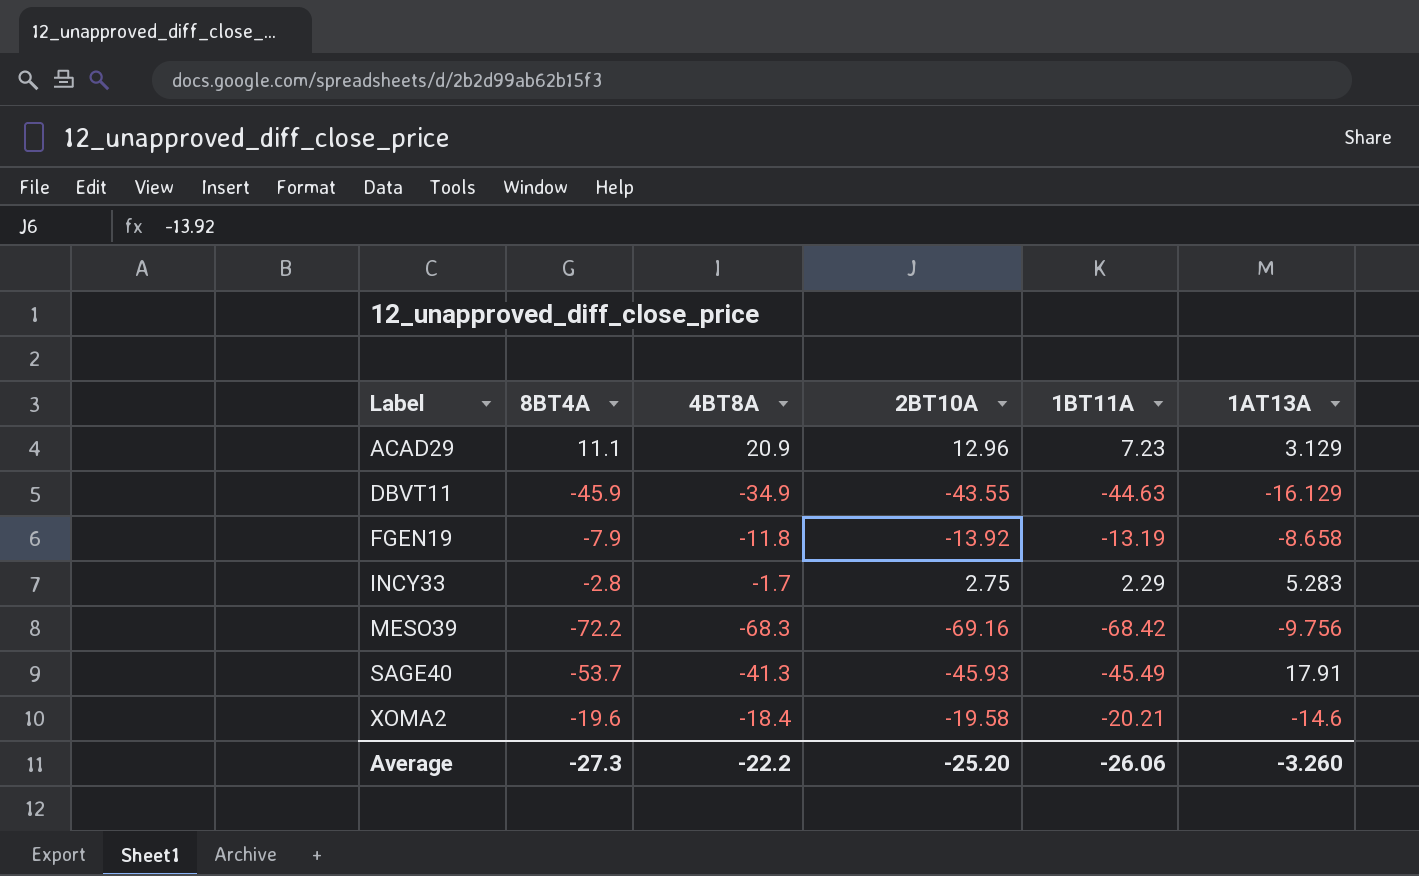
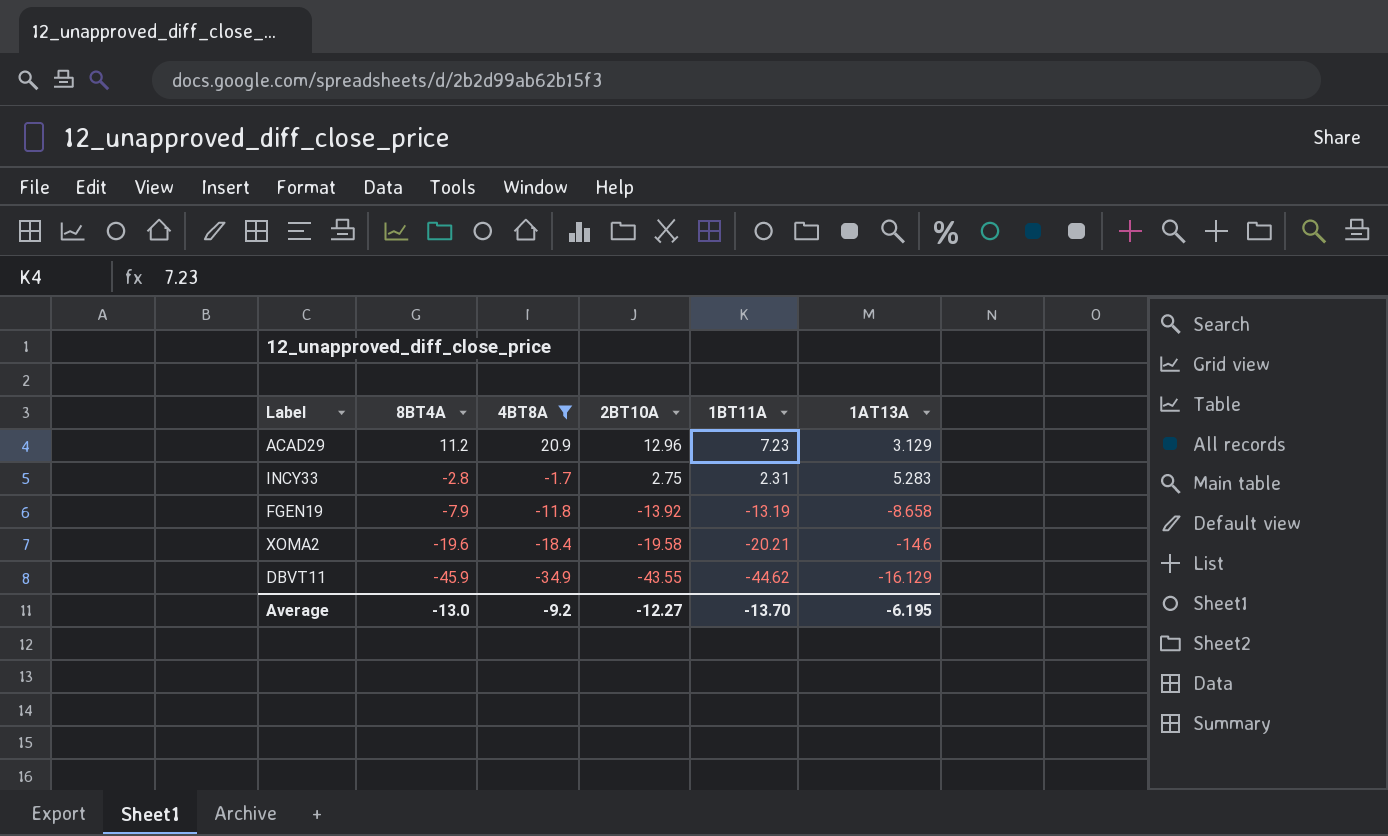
filter: none -> 4BT8A >= -34.9
row order: Label ascending -> 8BT4A descending
ACAD29 | 8BT4A: 11.1 -> 11.2
INCY33 | 1BT11A: 2.29 -> 2.31
DBVT11 | 1BT11A: -44.63 -> -44.62
Average | 8BT4A: -27.3 -> -13.0
Average | 4BT8A: -22.2 -> -9.2
Average | 2BT10A: -25.20 -> -12.27
Average | 1BT11A: -26.06 -> -13.70
Average | 1AT13A: -3.260 -> -6.195

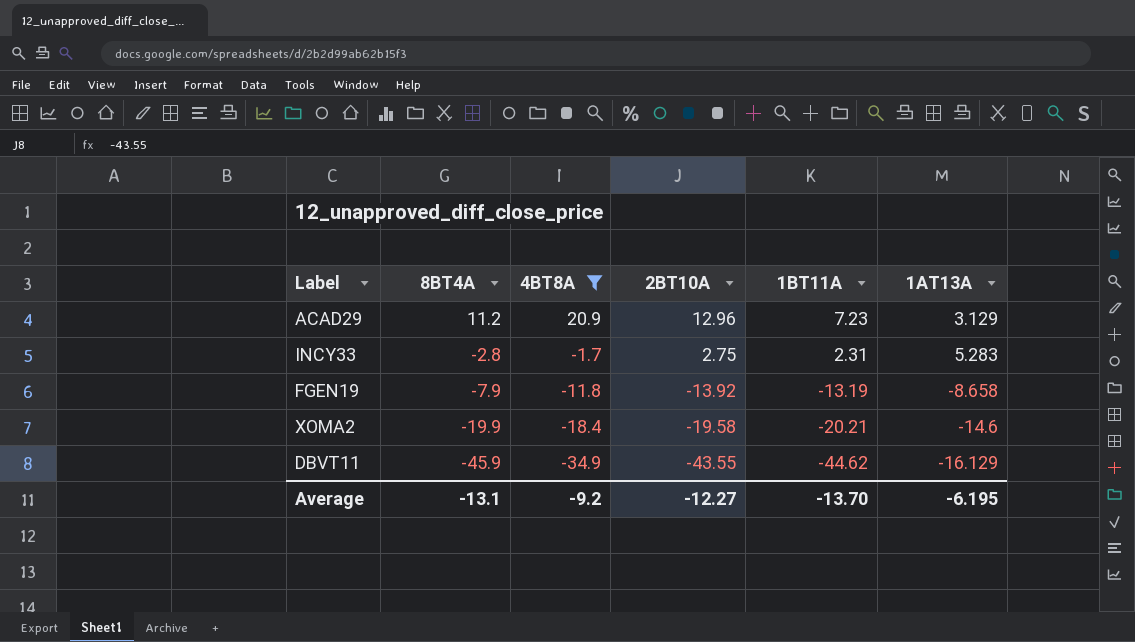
XOMA2 | 8BT4A: -19.6 -> -19.9
Average | 8BT4A: -13.0 -> -13.1

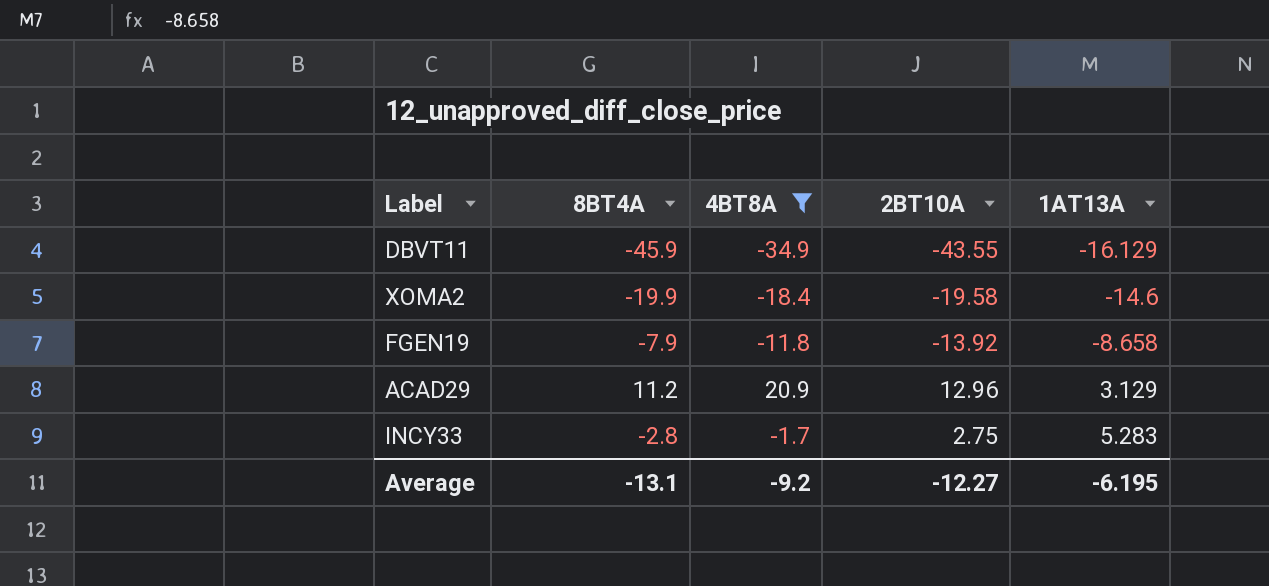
row order: 8BT4A descending -> 1AT13A ascending
column 1BT11A | position: 5 -> none

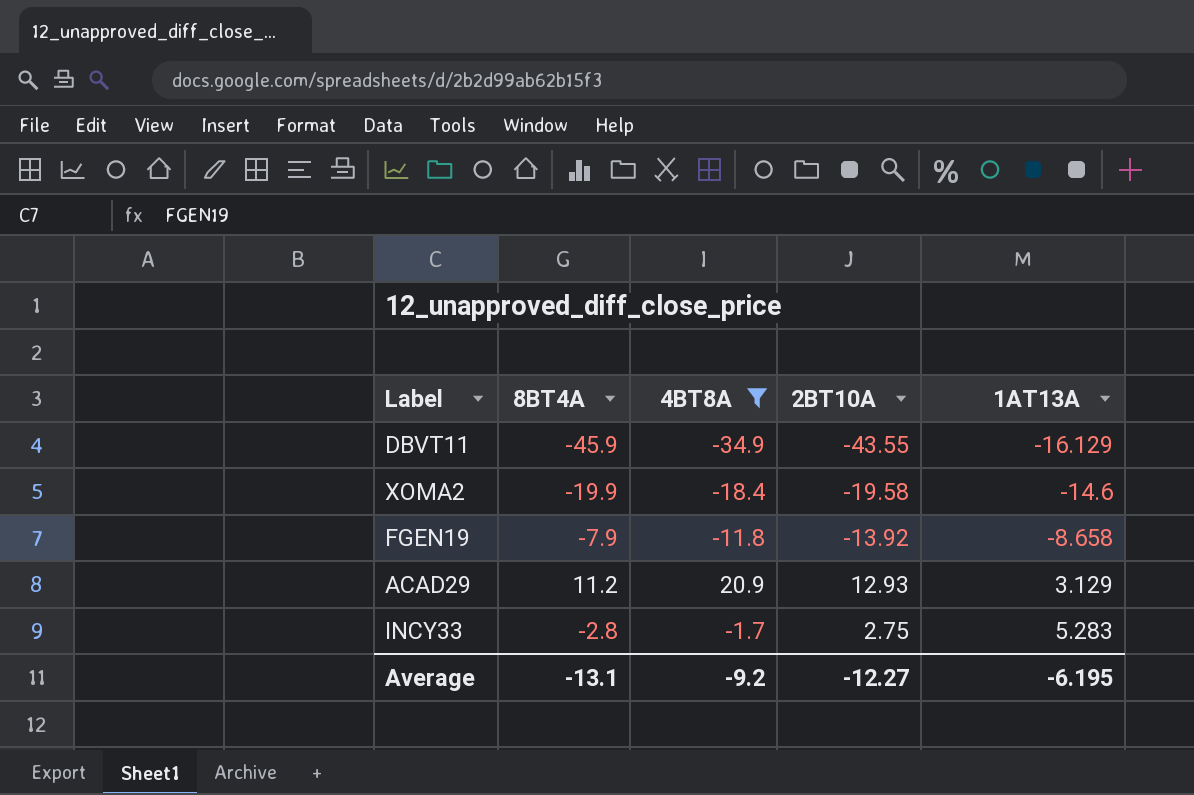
ACAD29 | 2BT10A: 12.96 -> 12.93

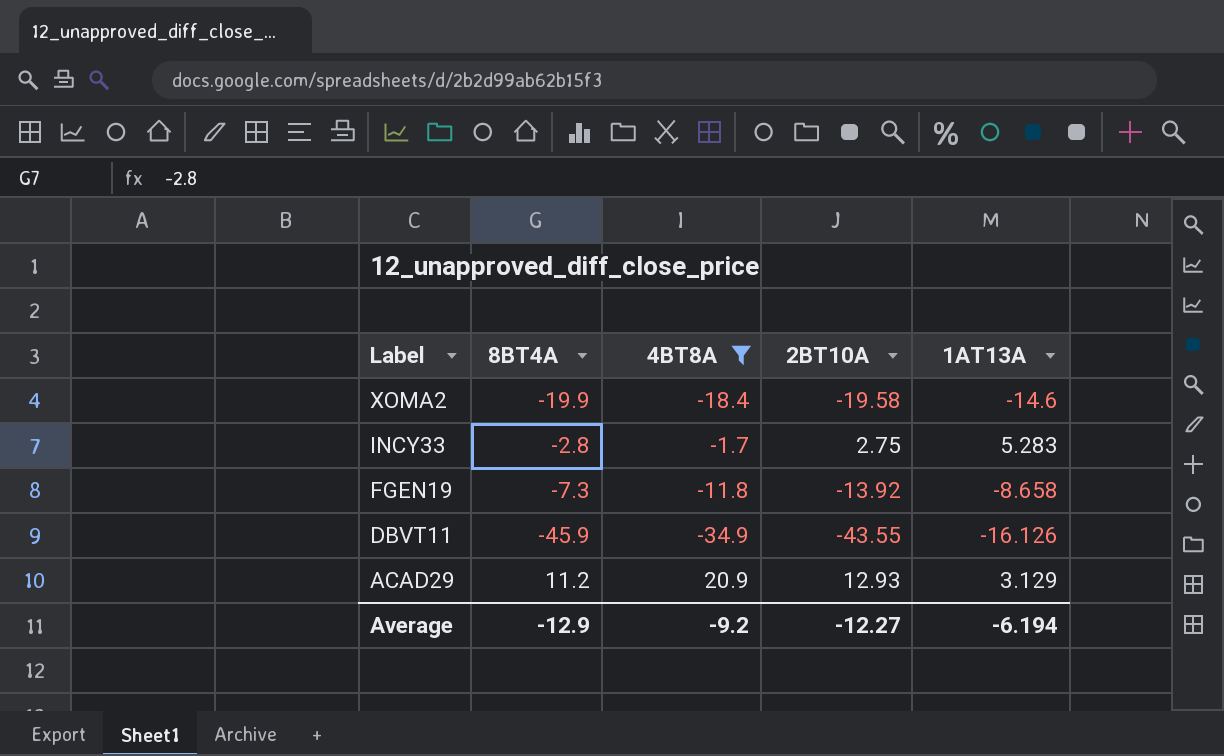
row order: 1AT13A ascending -> Label descending
FGEN19 | 8BT4A: -7.9 -> -7.3
DBVT11 | 1AT13A: -16.129 -> -16.126
Average | 8BT4A: -13.1 -> -12.9
Average | 1AT13A: -6.195 -> -6.194

